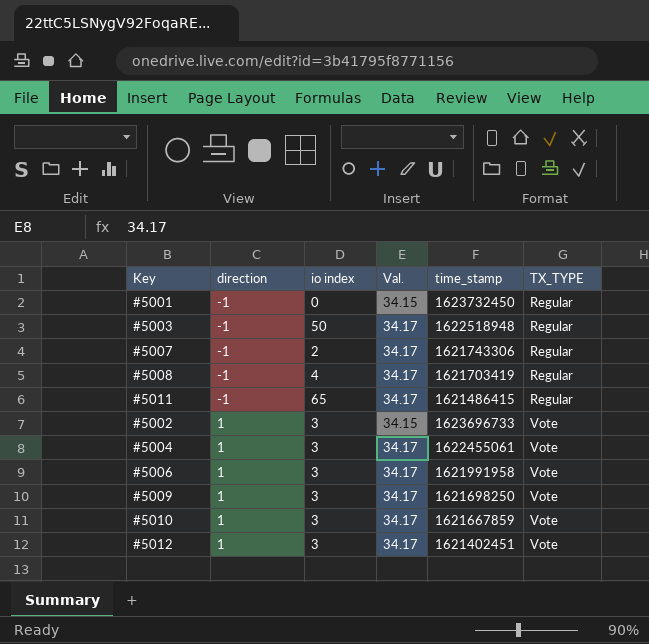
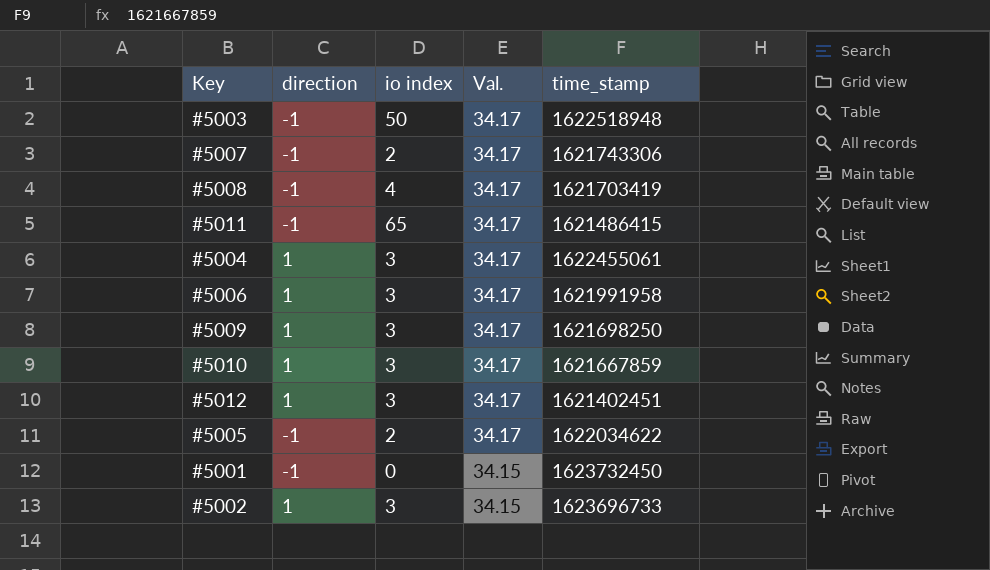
row order: direction ascending -> Val. descending
column TX_TYPE | position: 6 -> none
row #5005: none -> -1 | 2 | 34.17 | 1622034622

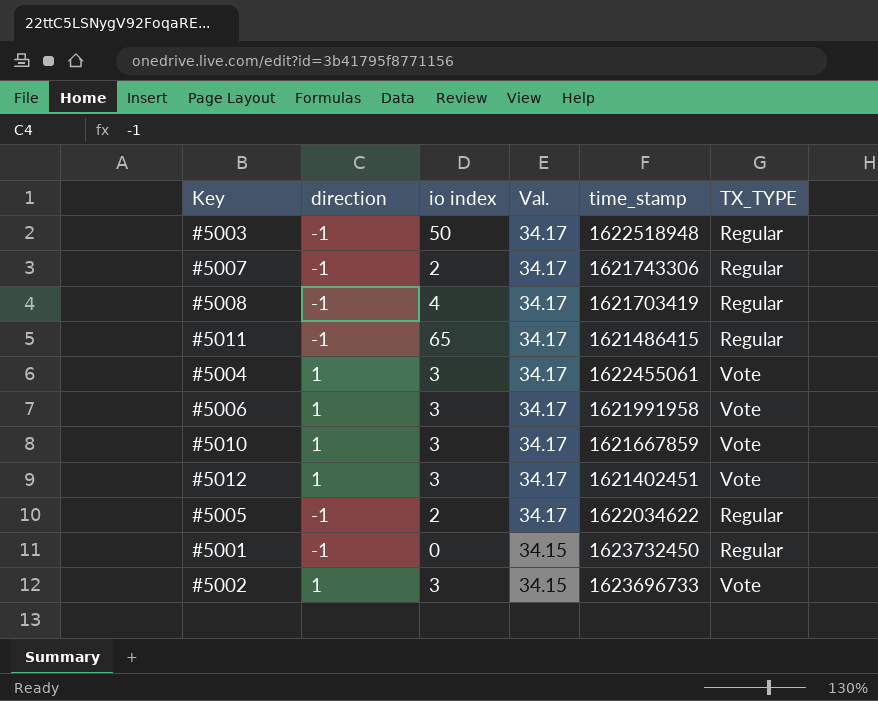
column TX_TYPE | position: none -> 6
row #5009: 1 | 3 | 34.17 | 1621698250 -> none

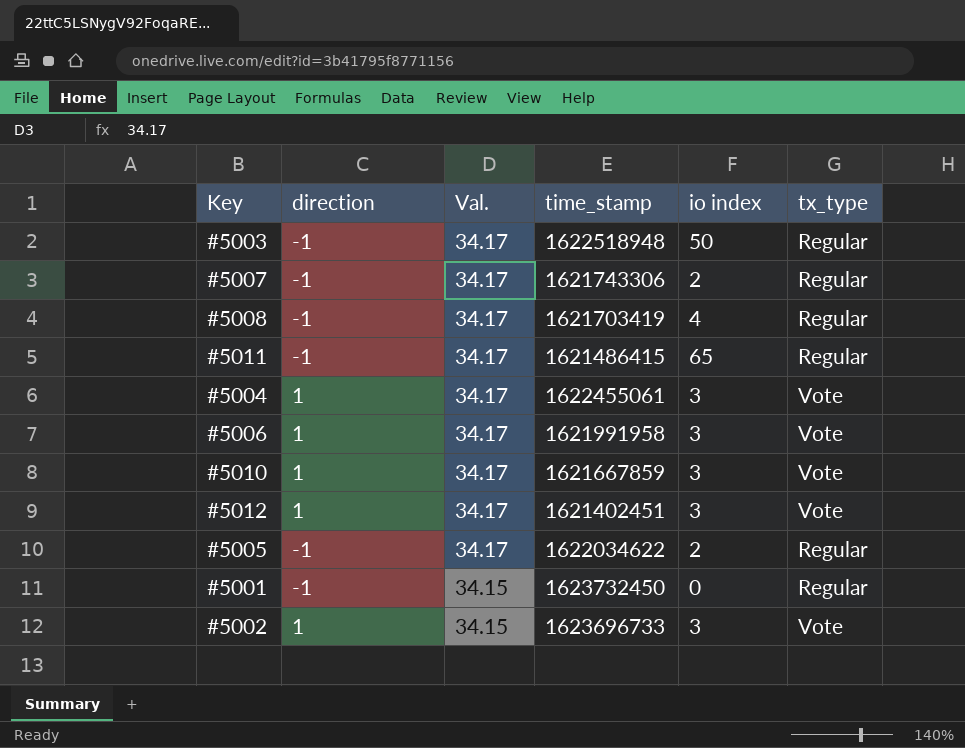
column io index | position: 3 -> 5
column name: TX_TYPE -> tx_type

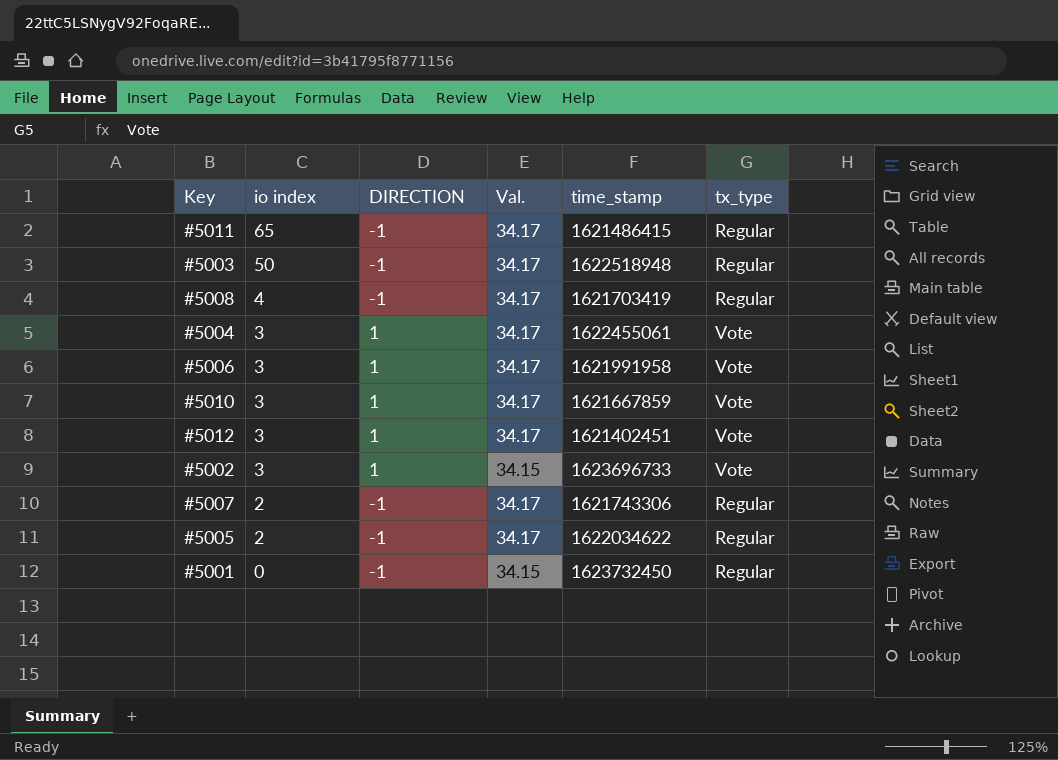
row order: Val. descending -> io index descending
column io index | position: 5 -> 2
column name: direction -> DIRECTION

